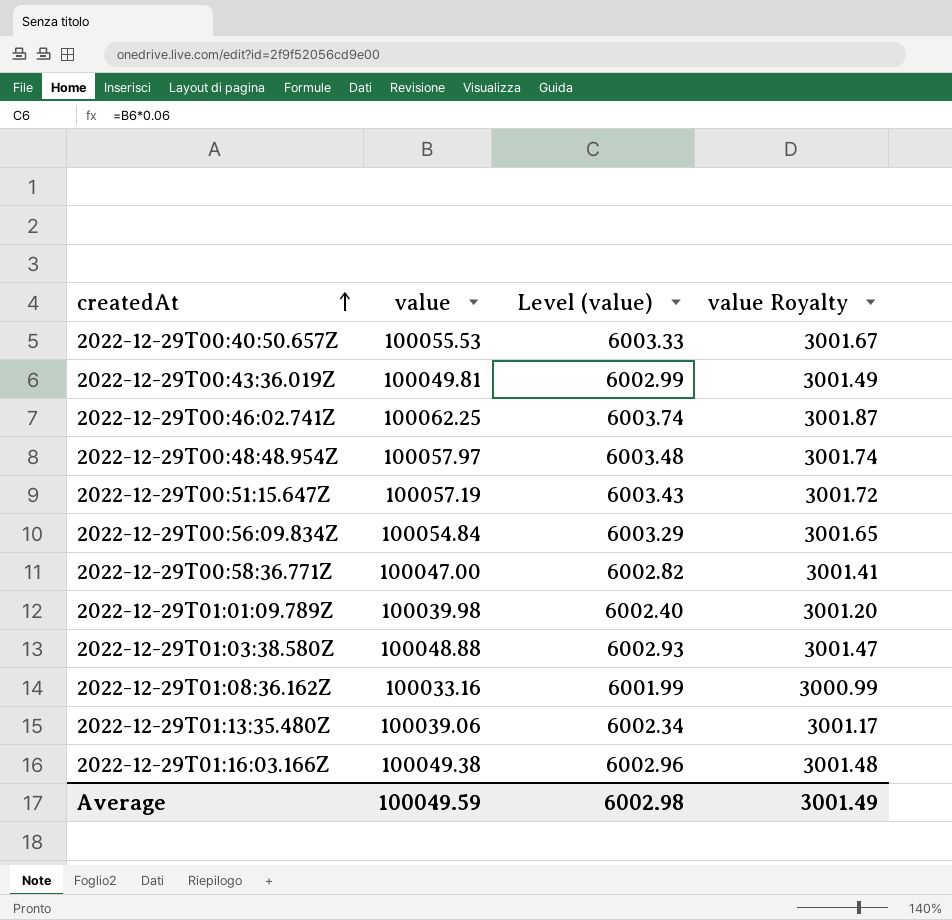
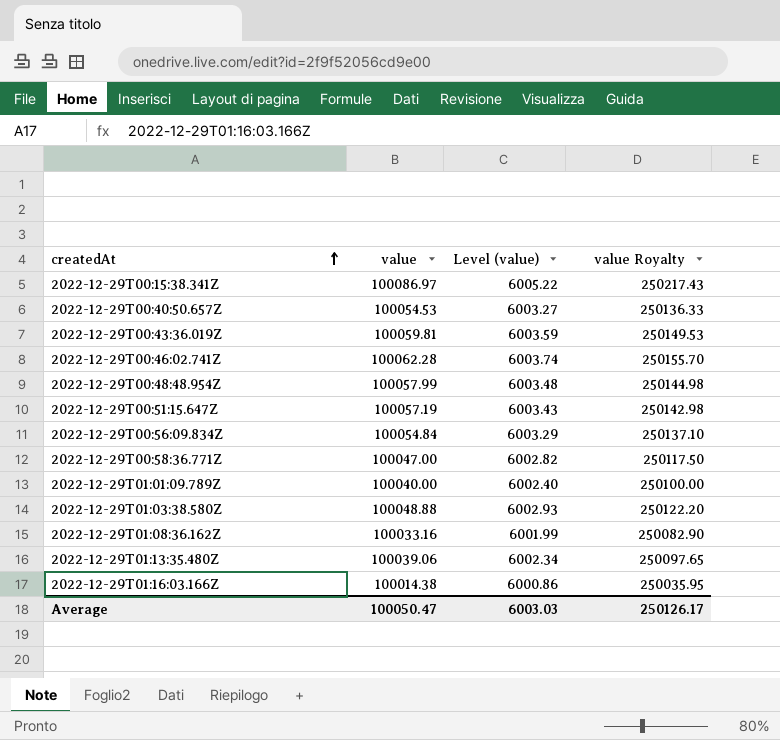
column value Royalty | formula: [value] * 0.03 -> [value] * 2.5
row 2022-12-29T00:15:38.341Z: none -> 100086.97 | 6005.22 | 250217.43
2022-12-29T00:40:50.657Z | value: 100055.53 -> 100054.53
2022-12-29T00:40:50.657Z | Level (value): 6003.33 -> 6003.27
2022-12-29T00:43:36.019Z | value: 100049.81 -> 100059.81
2022-12-29T00:43:36.019Z | Level (value): 6002.99 -> 6003.59
2022-12-29T00:46:02.741Z | value: 100062.25 -> 100062.28
2022-12-29T00:48:48.954Z | value: 100057.97 -> 100057.99
2022-12-29T01:01:09.789Z | value: 100039.98 -> 100040.00
2022-12-29T01:16:03.166Z | value: 100049.38 -> 100014.38
2022-12-29T01:16:03.166Z | Level (value): 6002.96 -> 6000.86
Average | value: 100049.59 -> 100050.47
Average | Level (value): 6002.98 -> 6003.03
Average | value Royalty: 3001.49 -> 250126.17

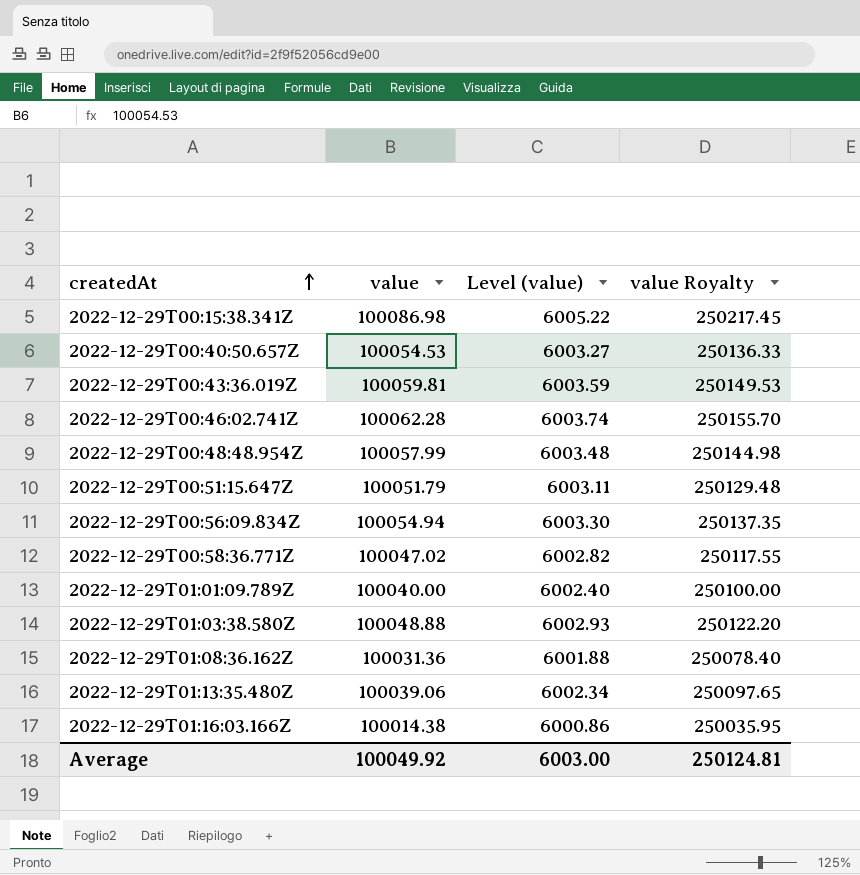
2022-12-29T00:15:38.341Z | value: 100086.97 -> 100086.98
2022-12-29T00:15:38.341Z | value Royalty: 250217.43 -> 250217.45
2022-12-29T00:51:15.647Z | value: 100057.19 -> 100051.79
2022-12-29T00:51:15.647Z | Level (value): 6003.43 -> 6003.11
2022-12-29T00:51:15.647Z | value Royalty: 250142.98 -> 250129.48
2022-12-29T00:56:09.834Z | value: 100054.84 -> 100054.94
2022-12-29T00:56:09.834Z | Level (value): 6003.29 -> 6003.30
2022-12-29T00:56:09.834Z | value Royalty: 250137.10 -> 250137.35
2022-12-29T00:58:36.771Z | value: 100047.00 -> 100047.02
2022-12-29T00:58:36.771Z | value Royalty: 250117.50 -> 250117.55
2022-12-29T01:08:36.162Z | value: 100033.16 -> 100031.36
2022-12-29T01:08:36.162Z | Level (value): 6001.99 -> 6001.88
2022-12-29T01:08:36.162Z | value Royalty: 250082.90 -> 250078.40
Average | value: 100050.47 -> 100049.92
Average | Level (value): 6003.03 -> 6003.00
Average | value Royalty: 250126.17 -> 250124.81

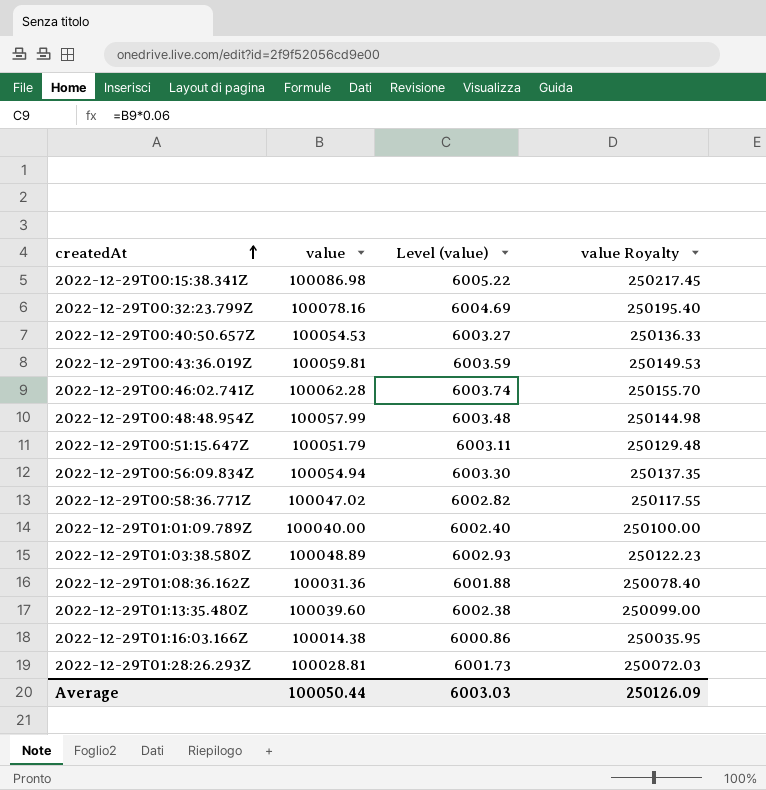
row 2022-12-29T00:32:23.799Z: none -> 100078.16 | 6004.69 | 250195.40
2022-12-29T01:03:38.580Z | value: 100048.88 -> 100048.89
2022-12-29T01:03:38.580Z | value Royalty: 250122.20 -> 250122.23
2022-12-29T01:13:35.480Z | value: 100039.06 -> 100039.60
2022-12-29T01:13:35.480Z | Level (value): 6002.34 -> 6002.38
2022-12-29T01:13:35.480Z | value Royalty: 250097.65 -> 250099.00
row 2022-12-29T01:28:26.293Z: none -> 100028.81 | 6001.73 | 250072.03
Average | value: 100049.92 -> 100050.44
Average | Level (value): 6003.00 -> 6003.03
Average | value Royalty: 250124.81 -> 250126.09

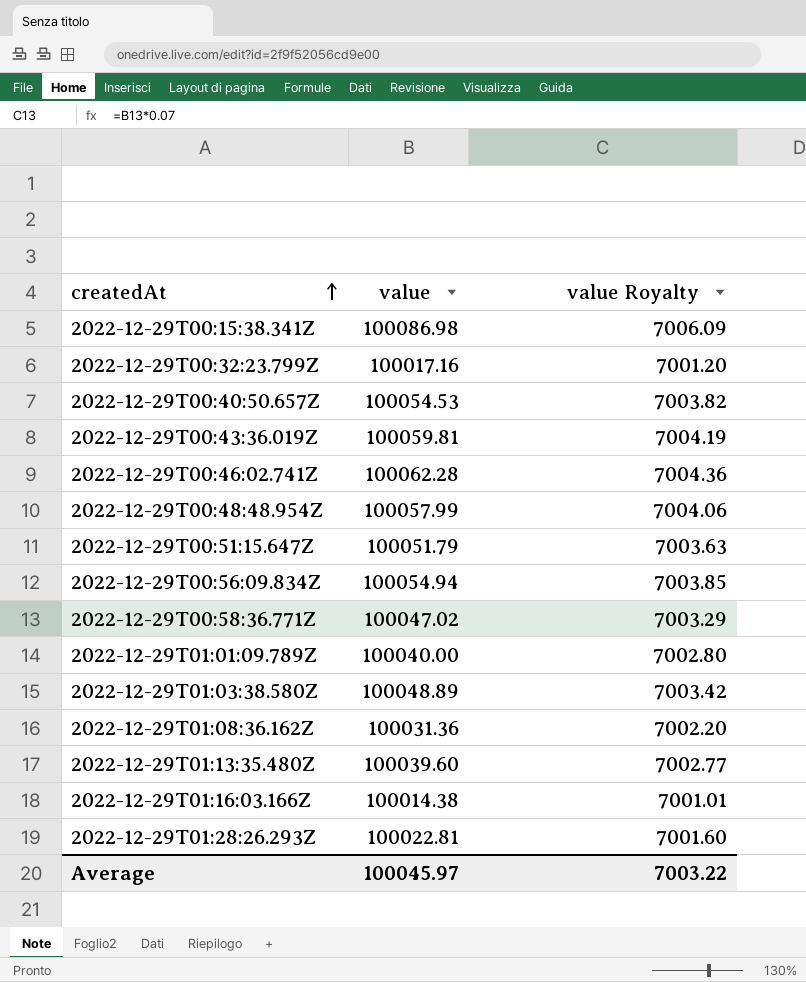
column Level (value) | formula: [value] * 0.06 -> none
column value Royalty | formula: [value] * 2.5 -> [value] * 0.07
2022-12-29T00:32:23.799Z | value: 100078.16 -> 100017.16
2022-12-29T01:28:26.293Z | value: 100028.81 -> 100022.81
Average | value: 100050.44 -> 100045.97
Average | value Royalty: 250126.09 -> 7003.22

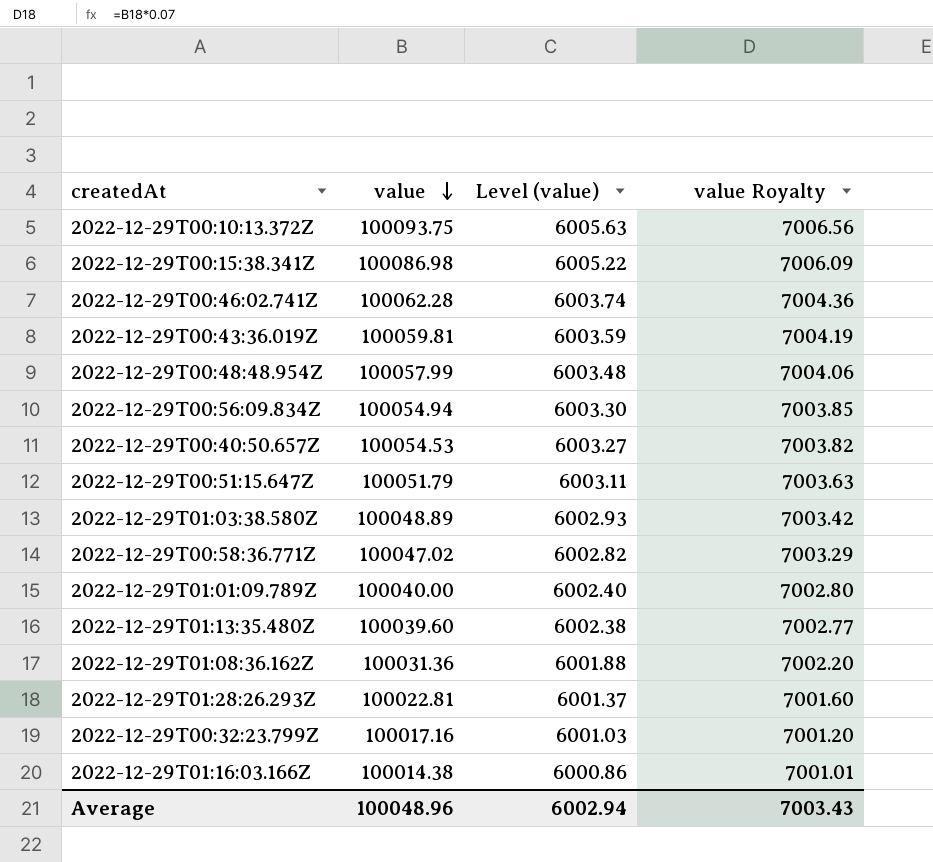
row order: createdAt ascending -> value descending
column Level (value) | formula: none -> [value] * 0.06
row 2022-12-29T00:10:13.372Z: none -> 100093.75 | 6005.63 | 7006.56
Average | value: 100045.97 -> 100048.96
Average | value Royalty: 7003.22 -> 7003.43

